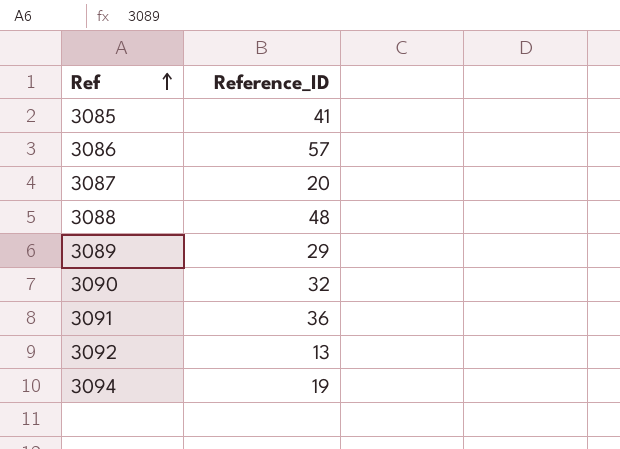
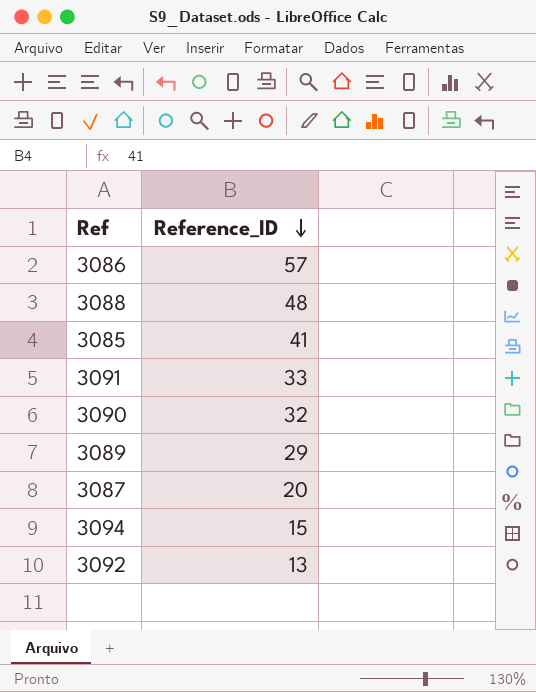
row order: Ref ascending -> Reference_ID descending
3091 | Reference_ID: 36 -> 33
3094 | Reference_ID: 19 -> 15

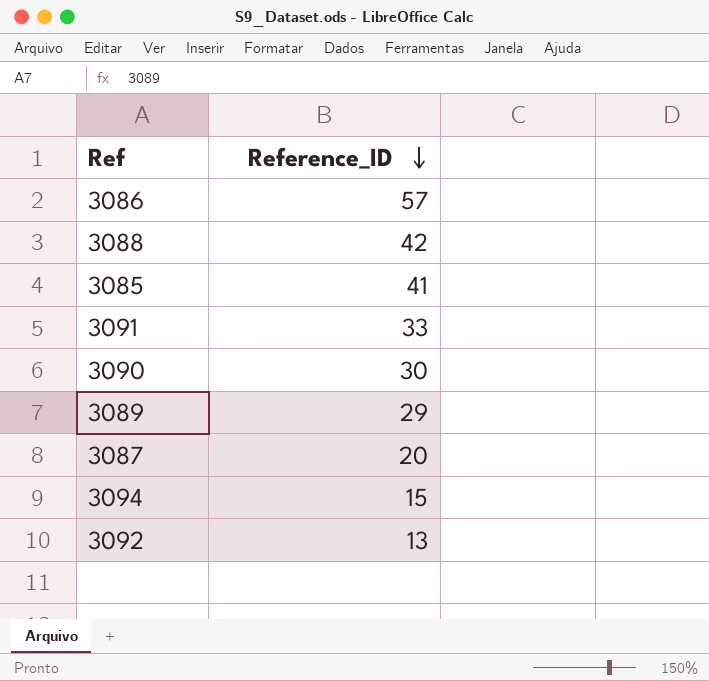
3088 | Reference_ID: 48 -> 42
3090 | Reference_ID: 32 -> 30

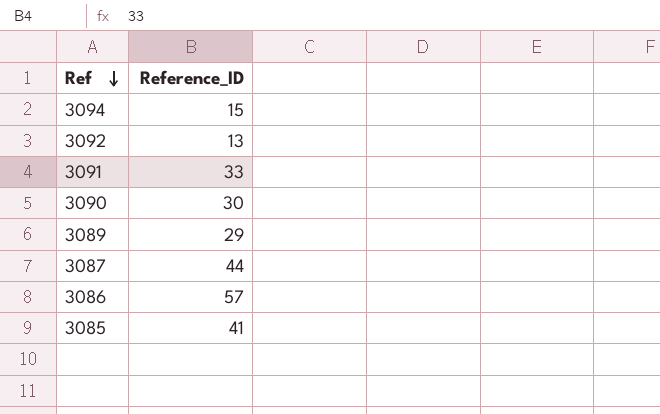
row order: Reference_ID descending -> Ref descending
row 3088: 42 -> none
3087 | Reference_ID: 20 -> 44

